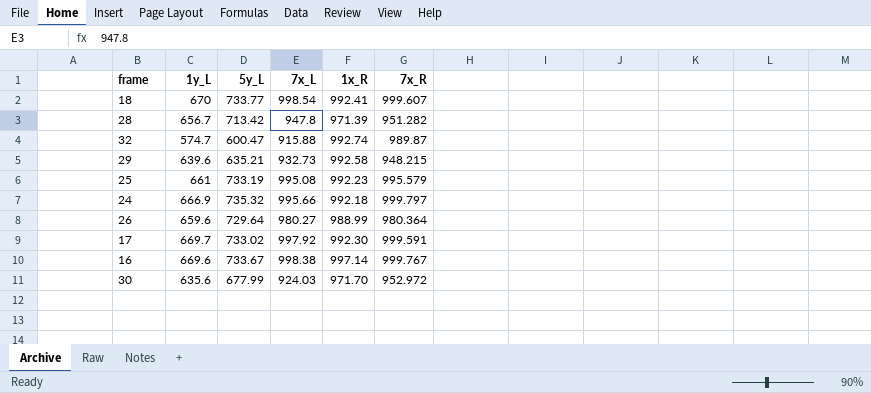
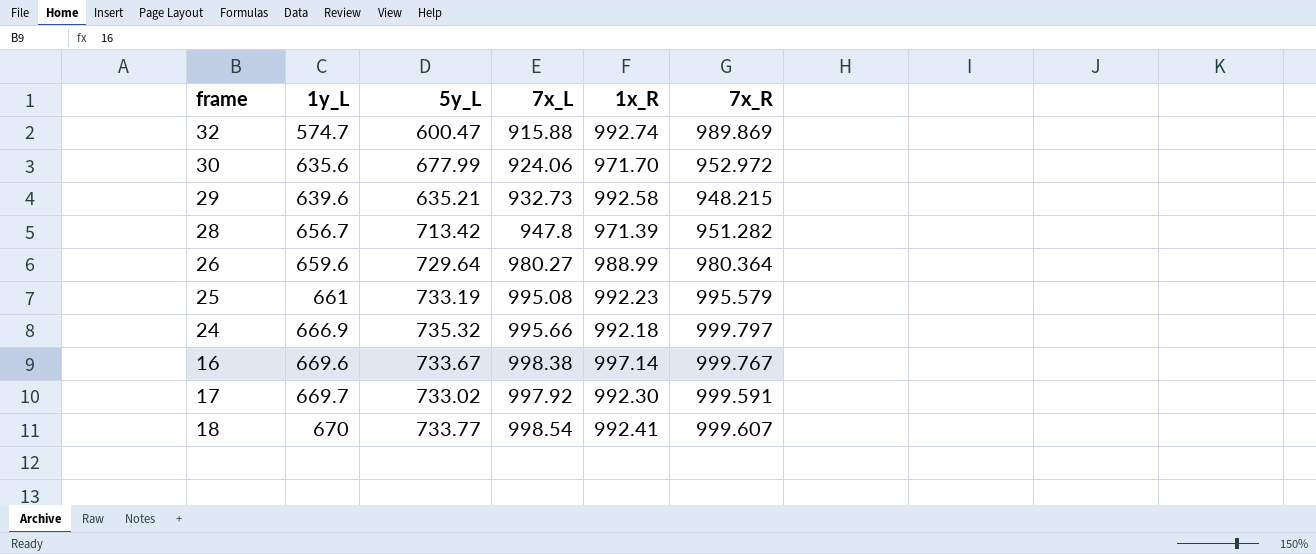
row order: none -> 1y_L ascending
32 | 7x_R: 989.87 -> 989.869
30 | 7x_L: 924.03 -> 924.06

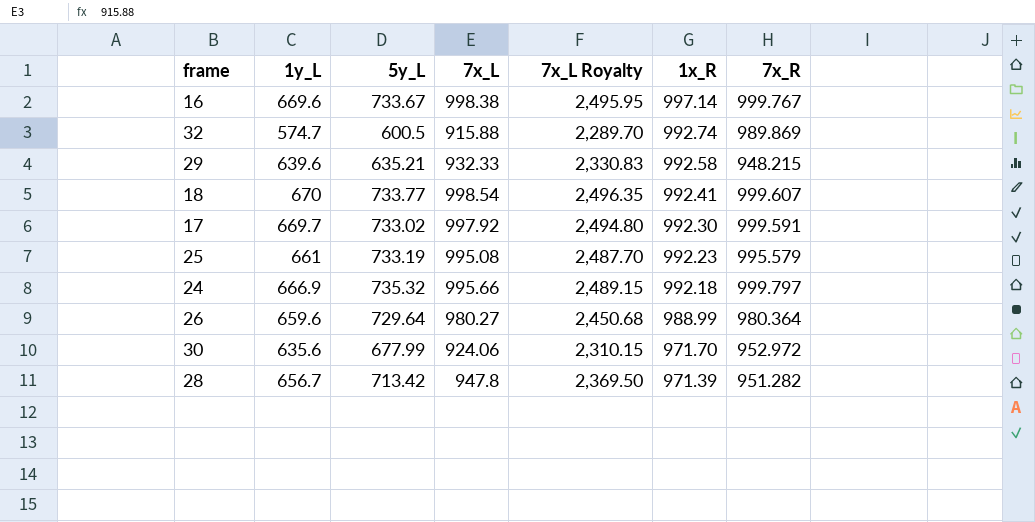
row order: 1y_L ascending -> 1x_R descending
column 7x_L Royalty | formula: none -> [7x_L] * 2.5
32 | 5y_L: 600.47 -> 600.5
29 | 7x_L: 932.73 -> 932.33

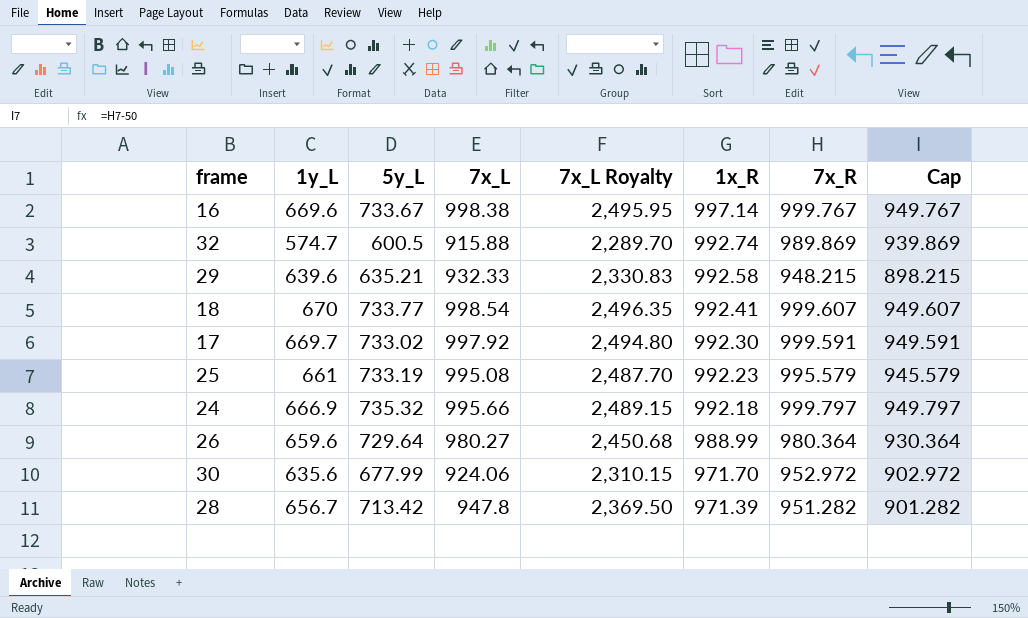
column Cap | formula: none -> [7x_R] - 50

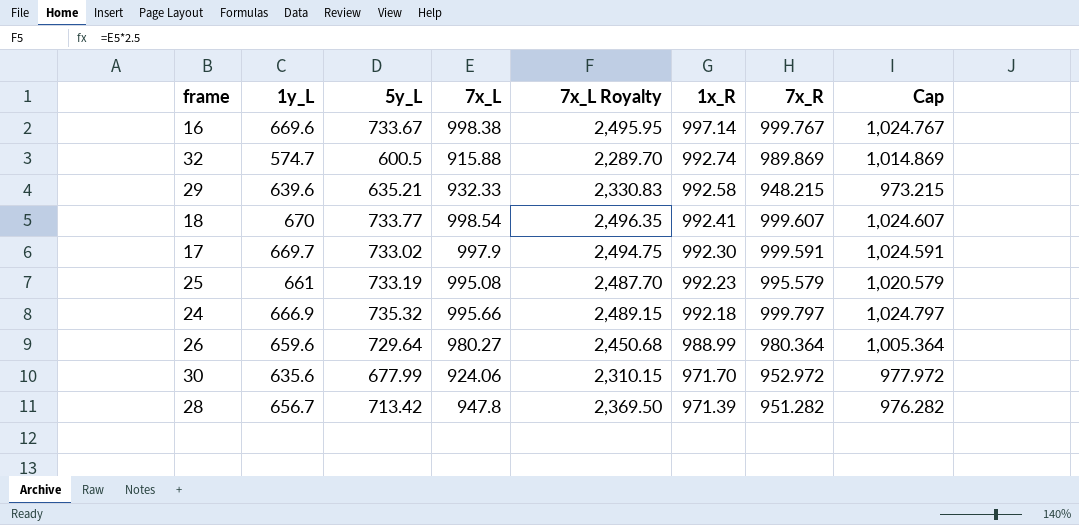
column Cap | formula: [7x_R] - 50 -> [7x_R] + 25
17 | 7x_L: 997.92 -> 997.9
17 | 7x_L Royalty: 2,494.80 -> 2,494.75

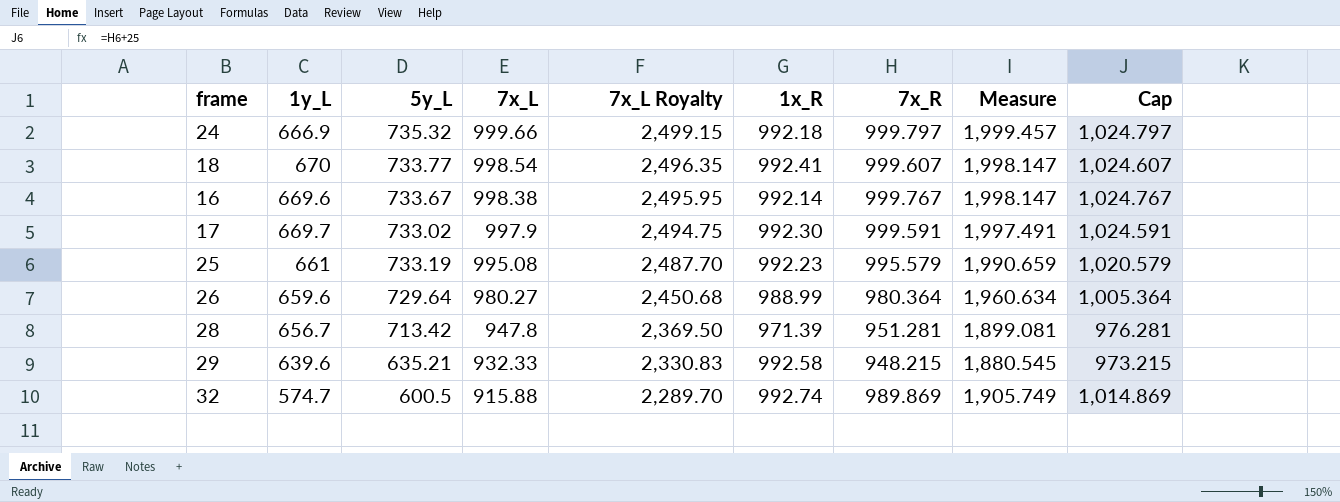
row order: 1x_R descending -> 7x_L descending
column Measure | formula: none -> [7x_L] + [7x_R]
row 30: 635.6 | 677.99 | 924.06 | 2,310.15 | 971.70 | 952.972 | 977.972 -> none
24 | 7x_L: 995.66 -> 999.66
24 | 7x_L Royalty: 2,489.15 -> 2,499.15
16 | 1x_R: 997.14 -> 992.14
28 | 7x_R: 951.282 -> 951.281
28 | Cap: 976.282 -> 976.281

